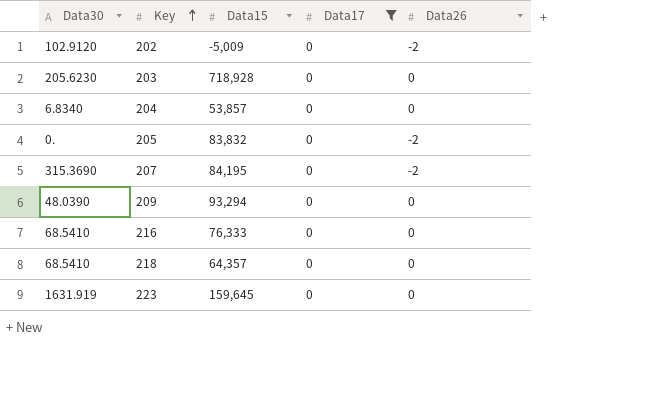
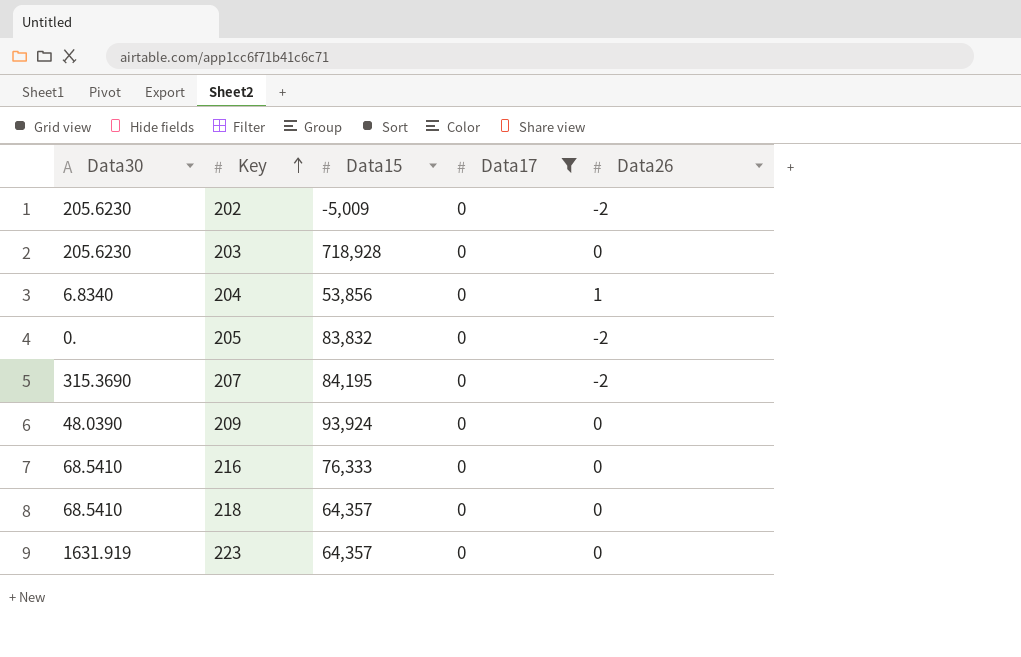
202 | Data30: 102.9120 -> 205.6230
204 | Data15: 53,857 -> 53,856
204 | Data26: 0 -> 1
209 | Data15: 93,294 -> 93,924
223 | Data15: 159,645 -> 64,357

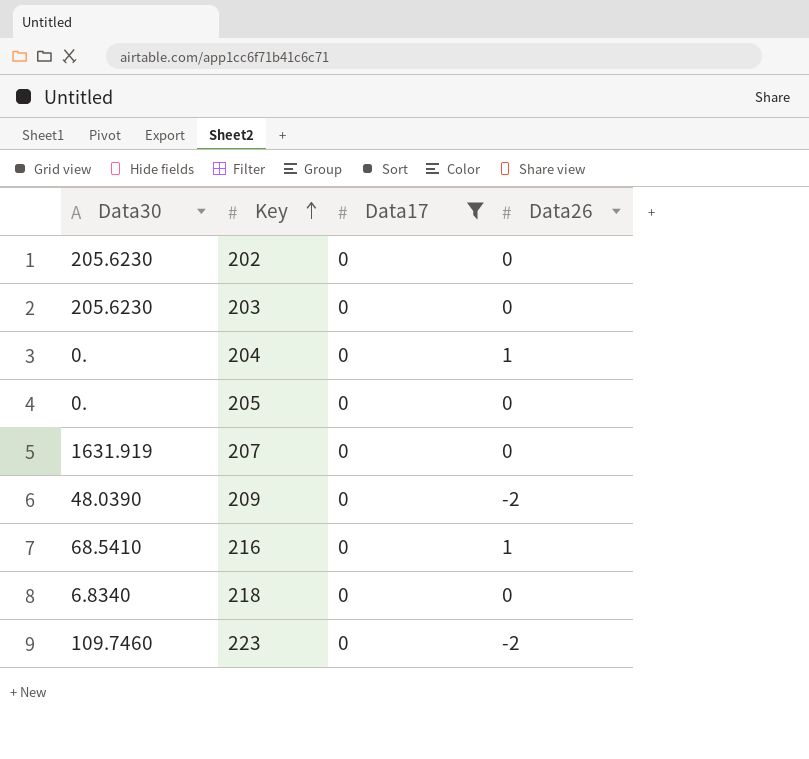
column Data15 | position: 3 -> none
202 | Data26: -2 -> 0
204 | Data30: 6.8340 -> 0.
205 | Data26: -2 -> 0
207 | Data30: 315.3690 -> 1631.919
207 | Data26: -2 -> 0
209 | Data26: 0 -> -2
216 | Data26: 0 -> 1
218 | Data30: 68.5410 -> 6.8340
223 | Data30: 1631.919 -> 109.7460
223 | Data26: 0 -> -2

